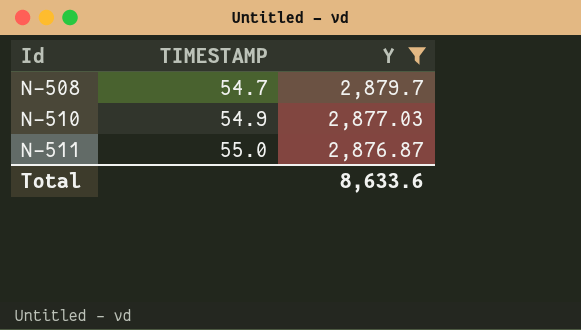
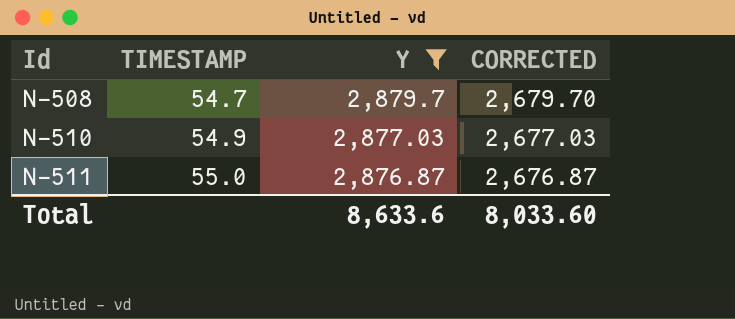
column CORRECTED | formula: none -> [Y] - 200

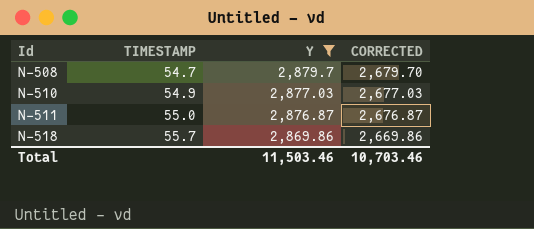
row N-518: none -> 55.7 | 2,869.86 | 2,669.86
Total | Y: 8,633.6 -> 11,503.46
Total | CORRECTED: 8,033.60 -> 10,703.46

